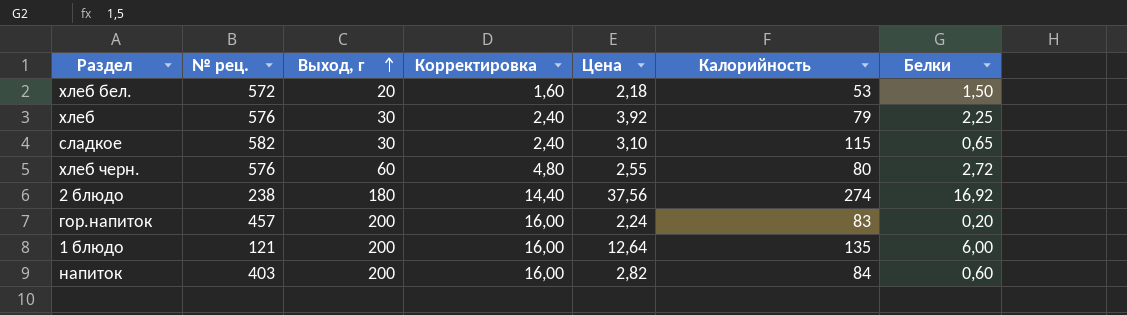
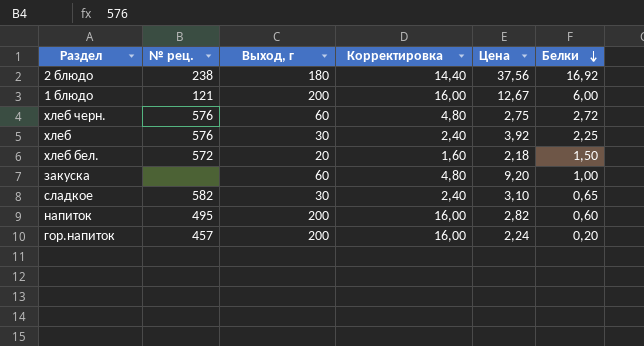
row order: Выход, г ascending -> Белки descending
column Калорийность | position: 6 -> none
1 блюдо | Цена: 12,64 -> 12,67
хлеб черн. | Цена: 2,55 -> 2,75
row закуска: none -> none | 60 | 4,80 | 9,20 | 1,00
напиток | № рец.: 403 -> 495

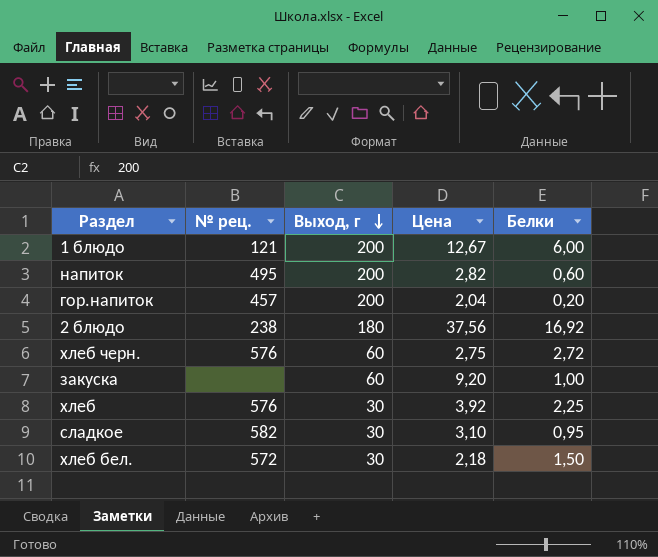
row order: Белки descending -> Выход, г descending
column Корректировка | formula: [Выход, г] * 0,08 -> none
гор.напиток | Цена: 2,24 -> 2,04
сладкое | Белки: 0,65 -> 0,95
хлеб бел. | Выход, г: 20 -> 30

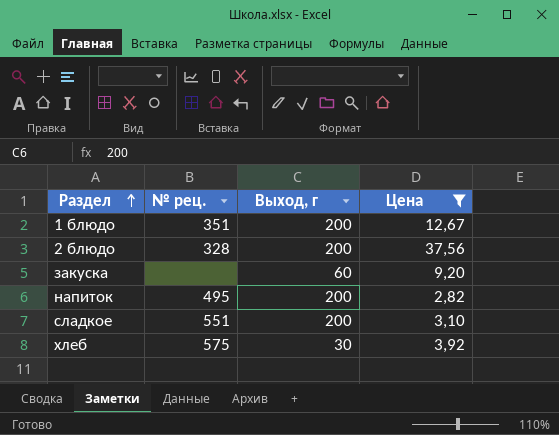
filter: none -> Цена >= 2,82
row order: Выход, г descending -> Раздел ascending
column Белки | position: 5 -> none
1 блюдо | № рец.: 121 -> 351
2 блюдо | № рец.: 238 -> 328
2 блюдо | Выход, г: 180 -> 200
сладкое | № рец.: 582 -> 551
сладкое | Выход, г: 30 -> 200
хлеб | № рец.: 576 -> 575

